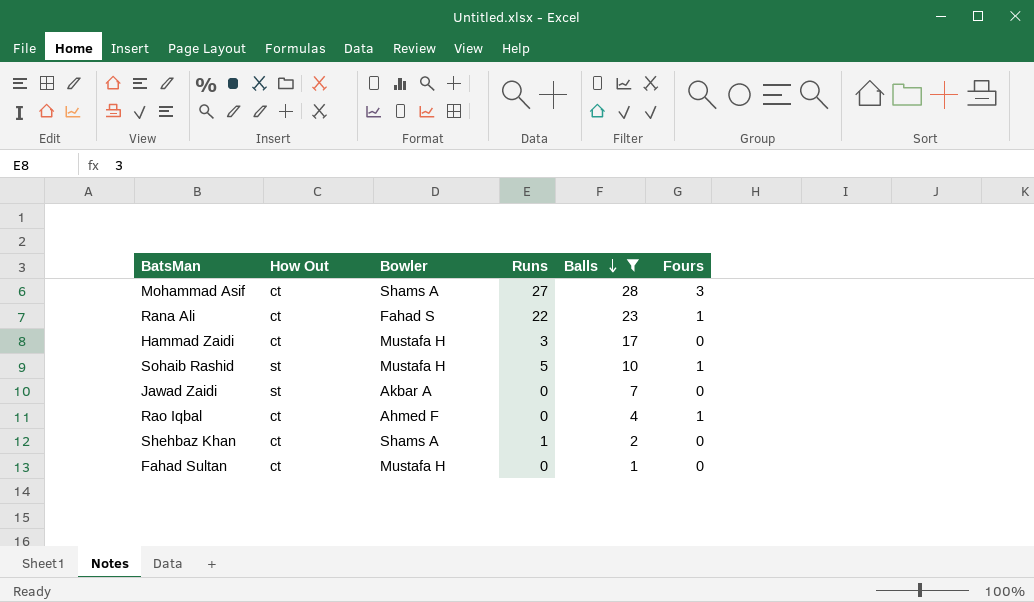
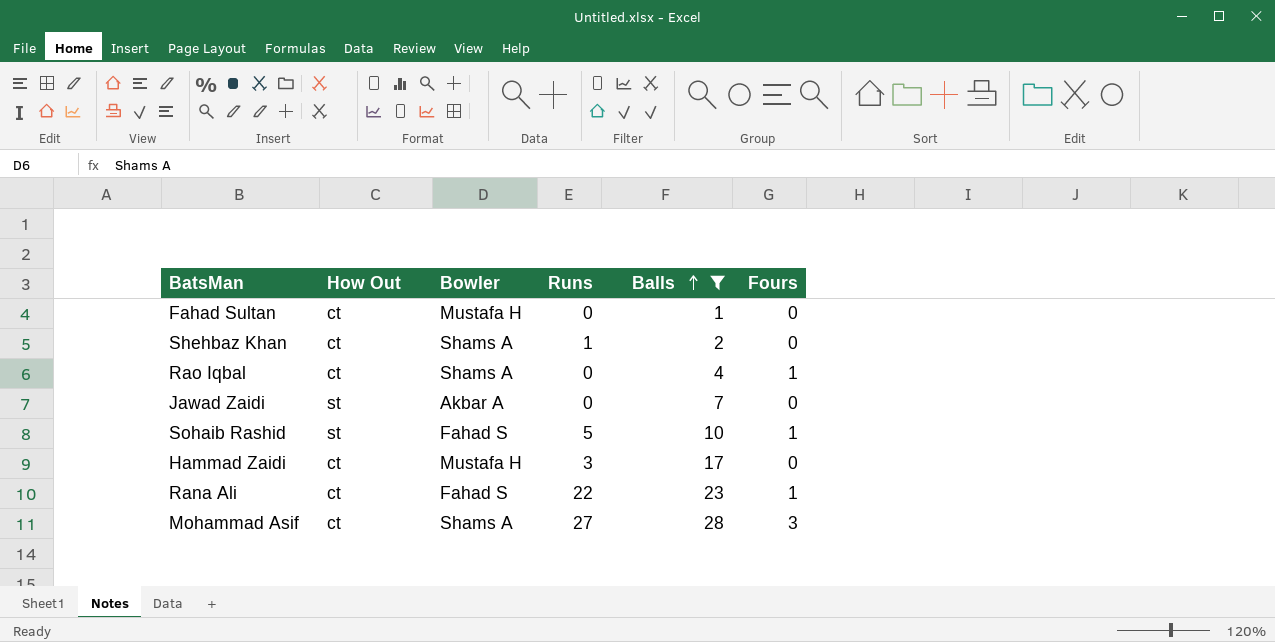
row order: Balls descending -> Balls ascending
Rao Iqbal | Bowler: Ahmed F -> Shams A
Sohaib Rashid | Bowler: Mustafa H -> Fahad S

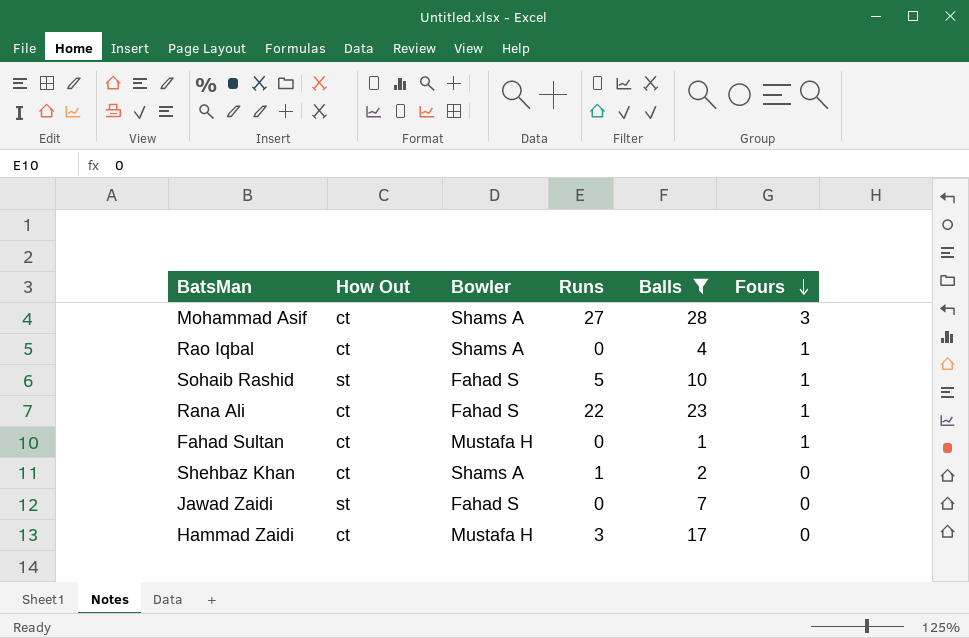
row order: Balls ascending -> Fours descending
Fahad Sultan | Fours: 0 -> 1
Jawad Zaidi | Bowler: Akbar A -> Fahad S

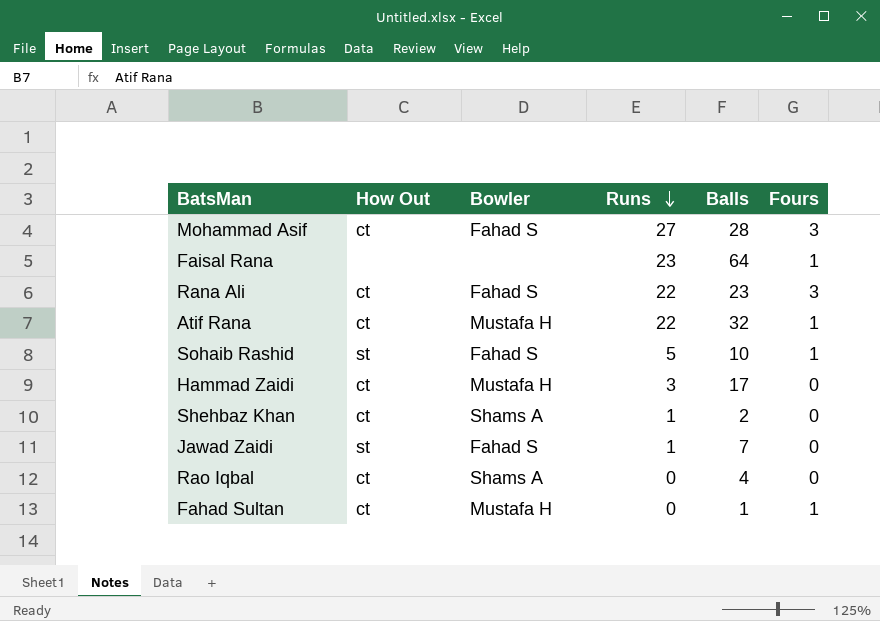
filter: Balls <= 28 -> none
row order: Fours descending -> Runs descending
Mohammad Asif | Bowler: Shams A -> Fahad S
Rana Ali | Fours: 1 -> 3
Jawad Zaidi | Runs: 0 -> 1
Rao Iqbal | Fours: 1 -> 0

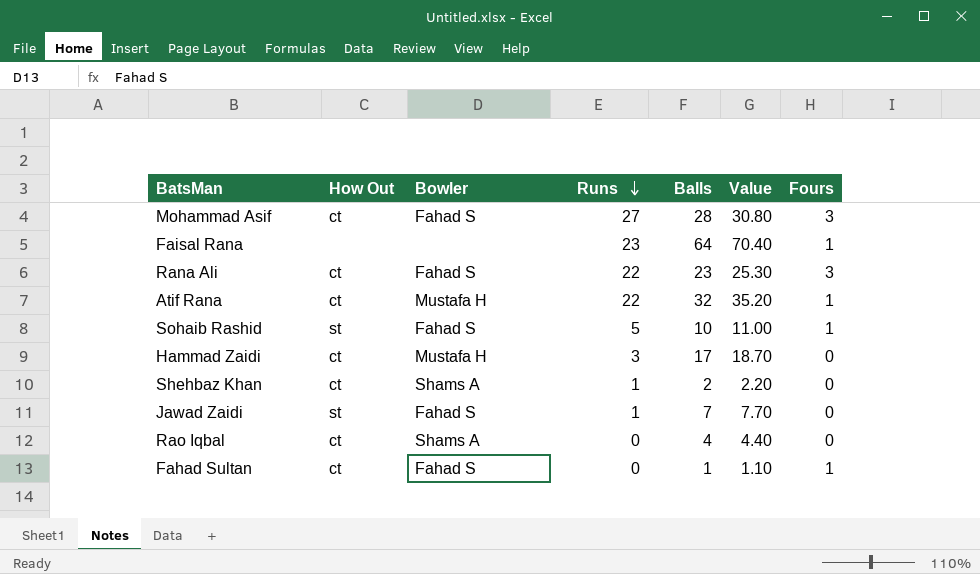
column Value | formula: none -> [Balls] * 1.1
Fahad Sultan | Bowler: Mustafa H -> Fahad S

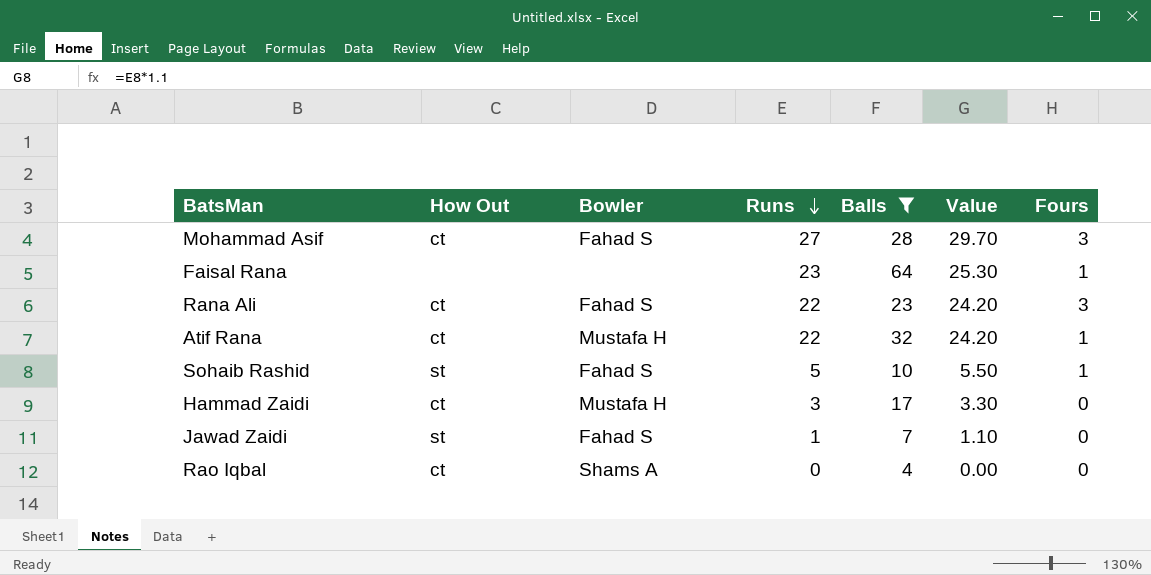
filter: none -> Balls >= 4
column Value | formula: [Balls] * 1.1 -> [Runs] * 1.1

